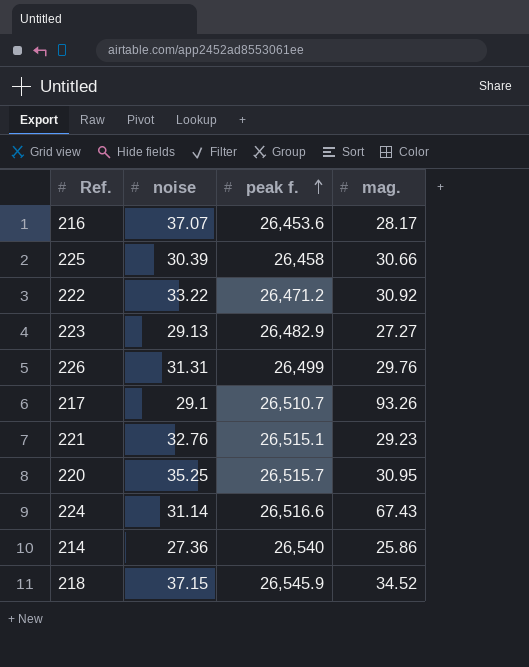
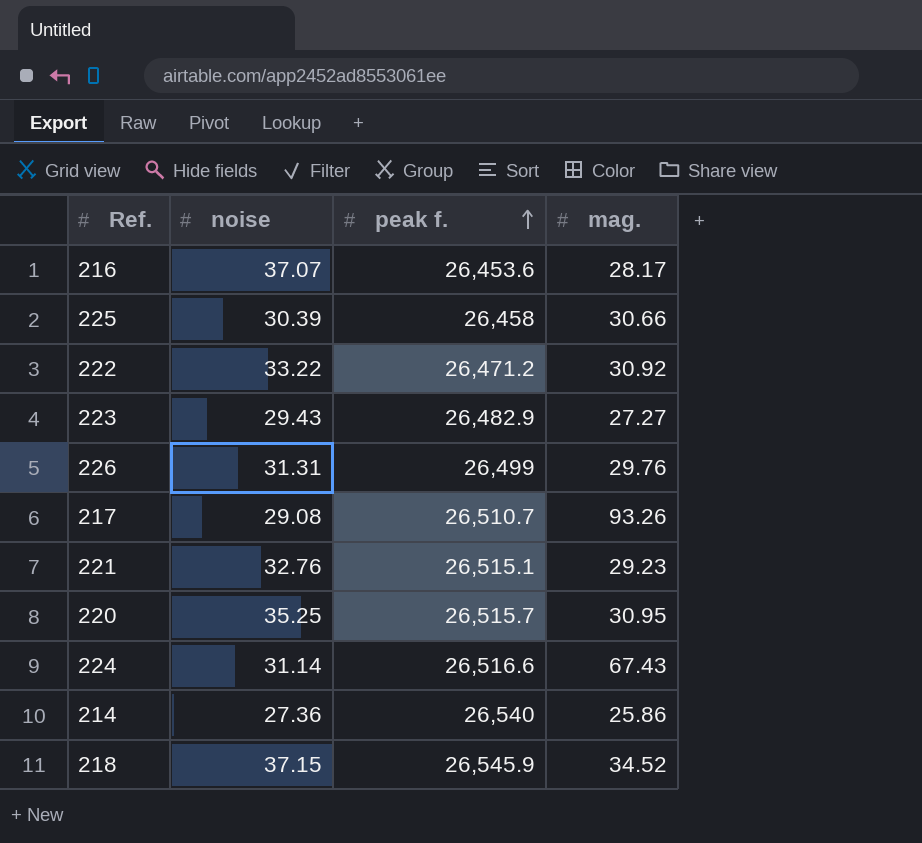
223 | noise: 29.13 -> 29.43
217 | noise: 29.1 -> 29.08

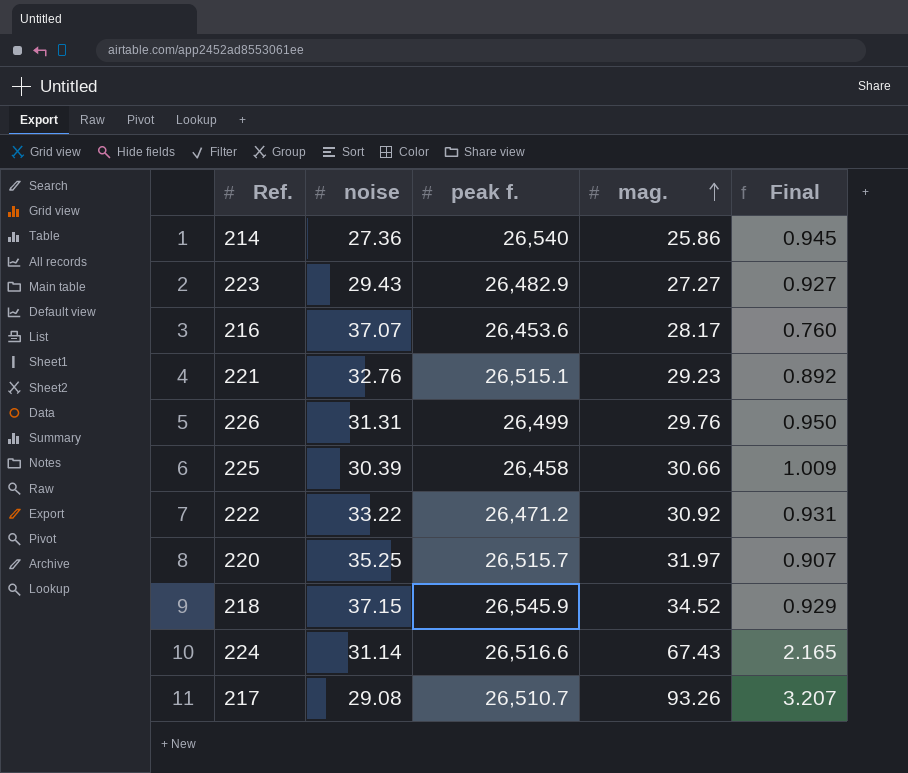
row order: peak f. ascending -> mag. ascending
column Final | formula: none -> [mag.] / [noise]
220 | mag.: 30.95 -> 31.97

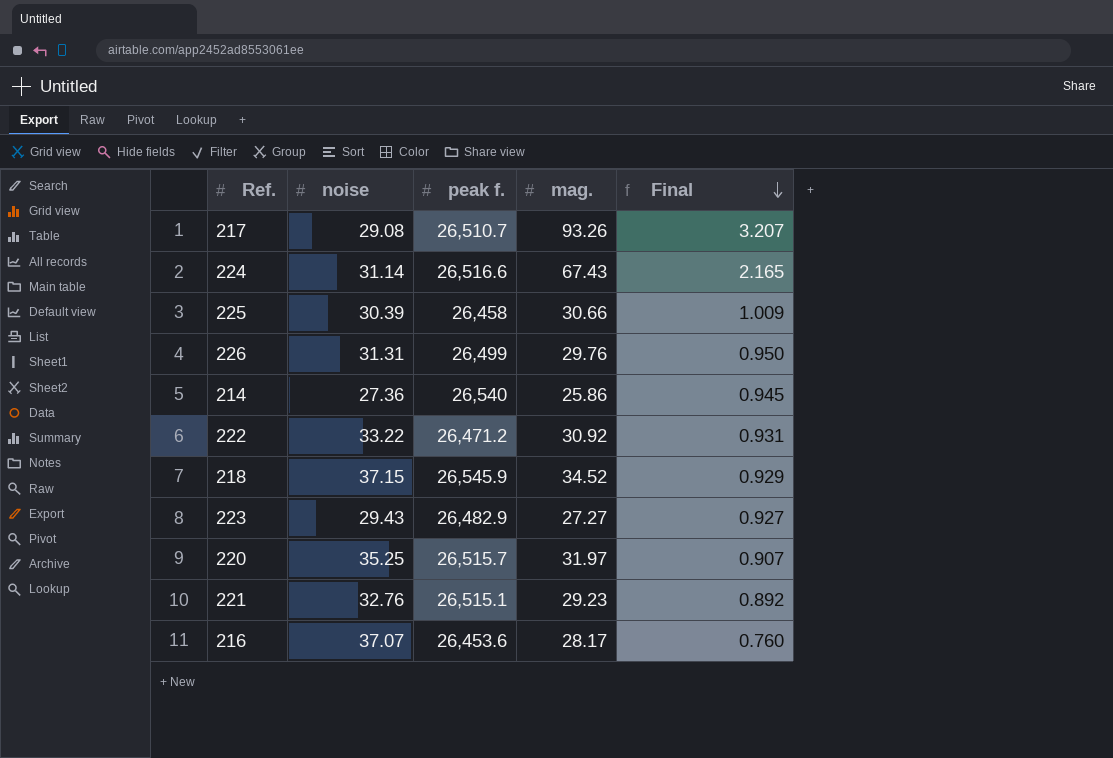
row order: mag. ascending -> Final descending

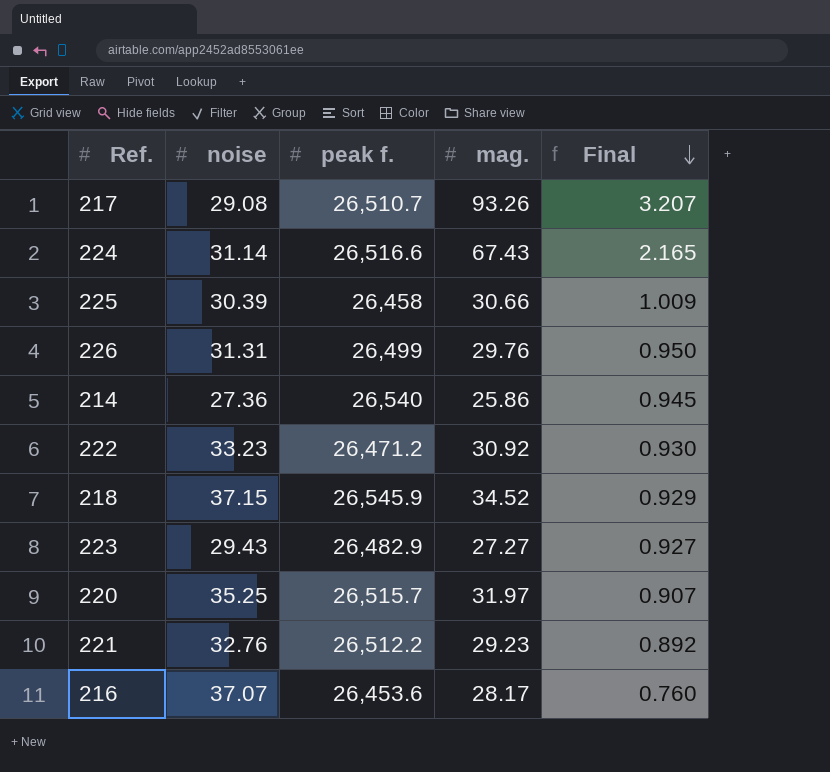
222 | noise: 33.22 -> 33.23
222 | Final: 0.931 -> 0.930
221 | peak f.: 26,515.1 -> 26,512.2

